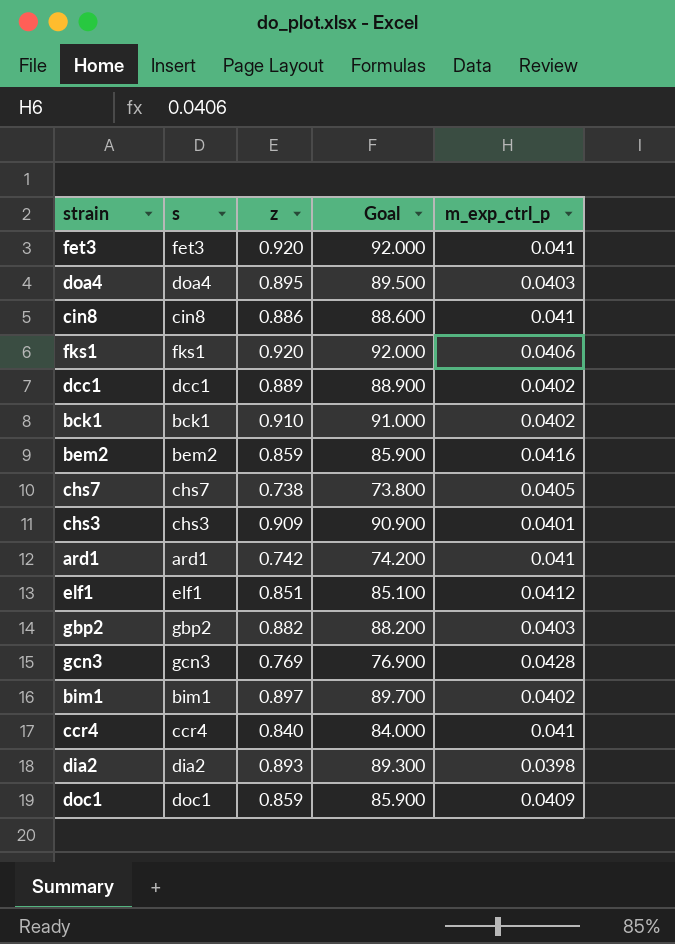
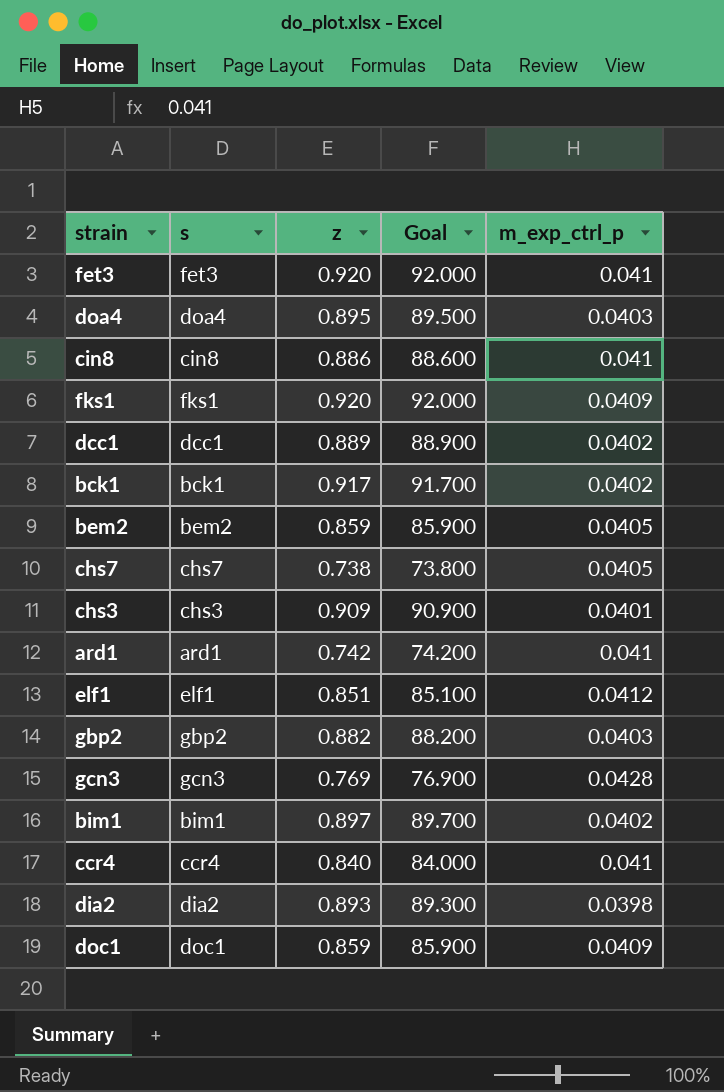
fks1 | m_exp_ctrl_p: 0.0406 -> 0.0409
bck1 | z: 0.910 -> 0.917
bck1 | Goal: 91.000 -> 91.700
bem2 | m_exp_ctrl_p: 0.0416 -> 0.0405

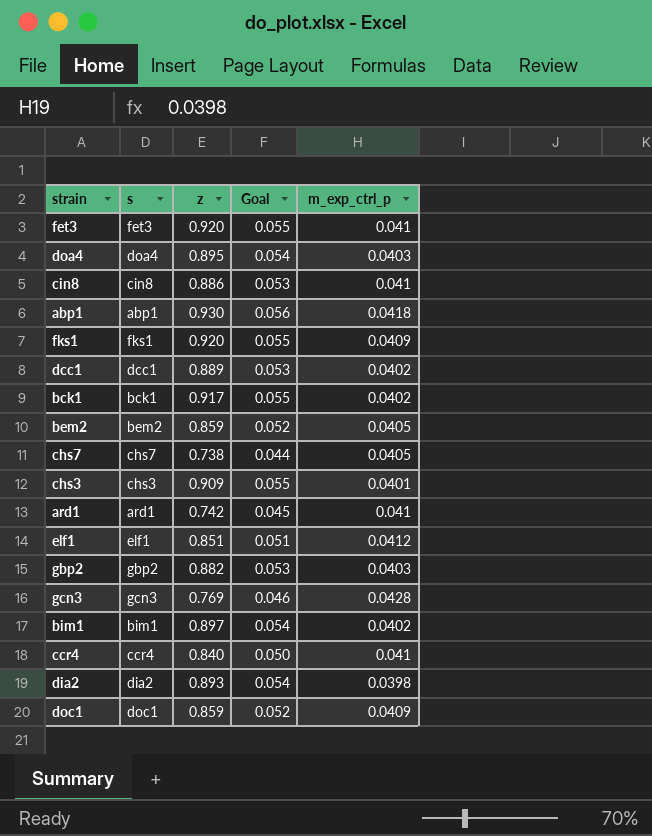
column Goal | formula: [z] * 100 -> [z] * 0.06
row abp1: none -> abp1 | 0.930 | 0.056 | 0.0418

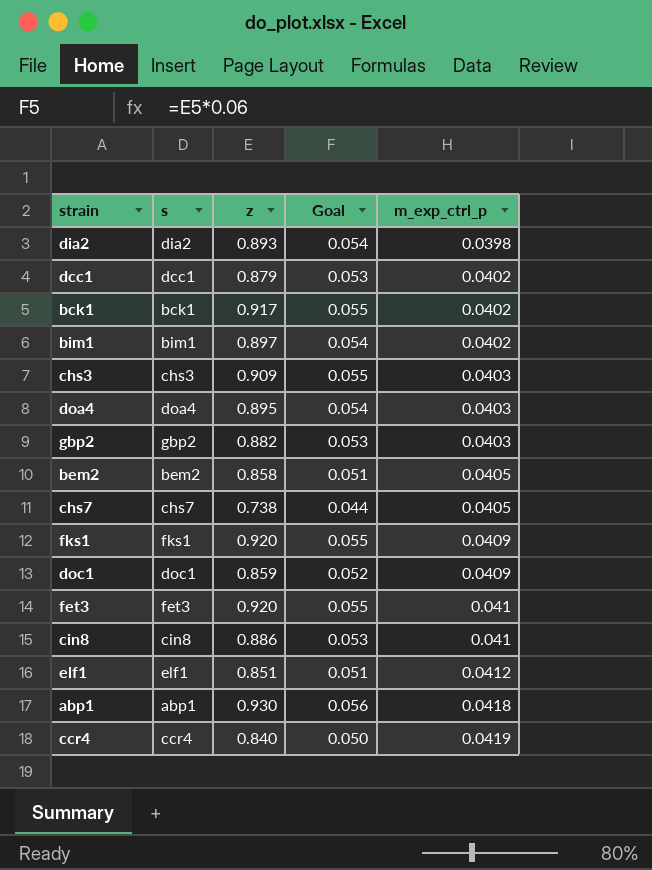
row order: none -> m_exp_ctrl_p ascending
row ard1: ard1 | 0.742 | 0.045 | 0.041 -> none
row gcn3: gcn3 | 0.769 | 0.046 | 0.0428 -> none
dcc1 | z: 0.889 -> 0.879
chs3 | m_exp_ctrl_p: 0.0401 -> 0.0403
bem2 | z: 0.859 -> 0.858
bem2 | Goal: 0.052 -> 0.051
ccr4 | m_exp_ctrl_p: 0.041 -> 0.0419

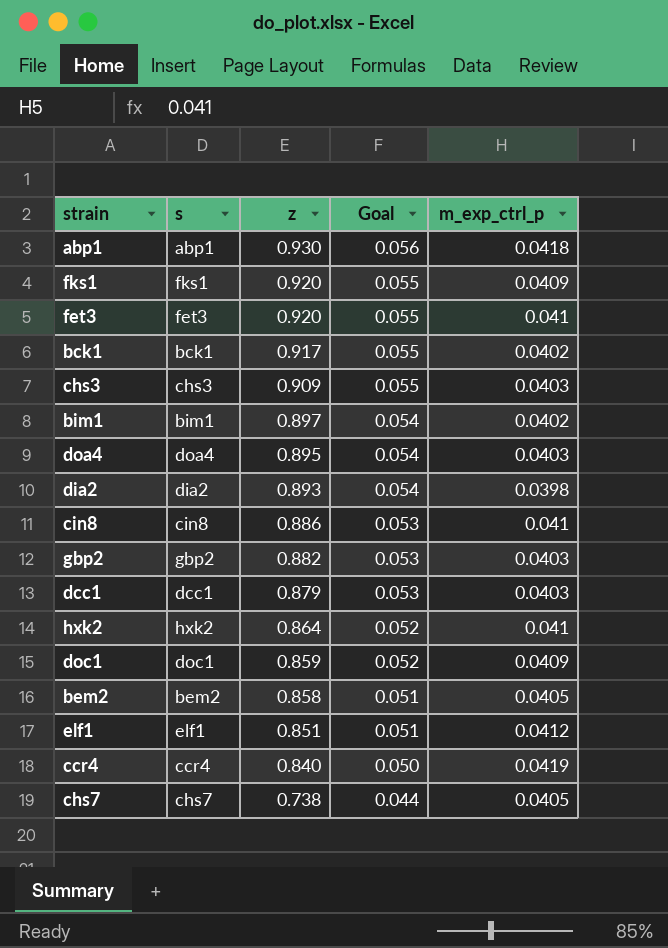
row order: m_exp_ctrl_p ascending -> z descending
dcc1 | m_exp_ctrl_p: 0.0402 -> 0.0403
row hxk2: none -> hxk2 | 0.864 | 0.052 | 0.041

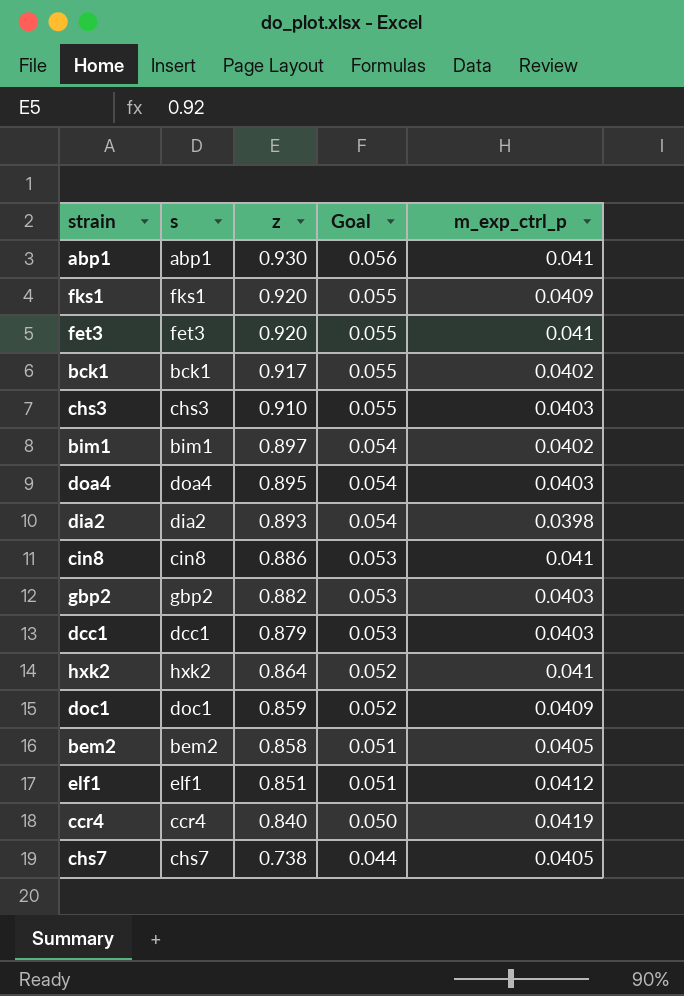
abp1 | m_exp_ctrl_p: 0.0418 -> 0.041
chs3 | z: 0.909 -> 0.910

